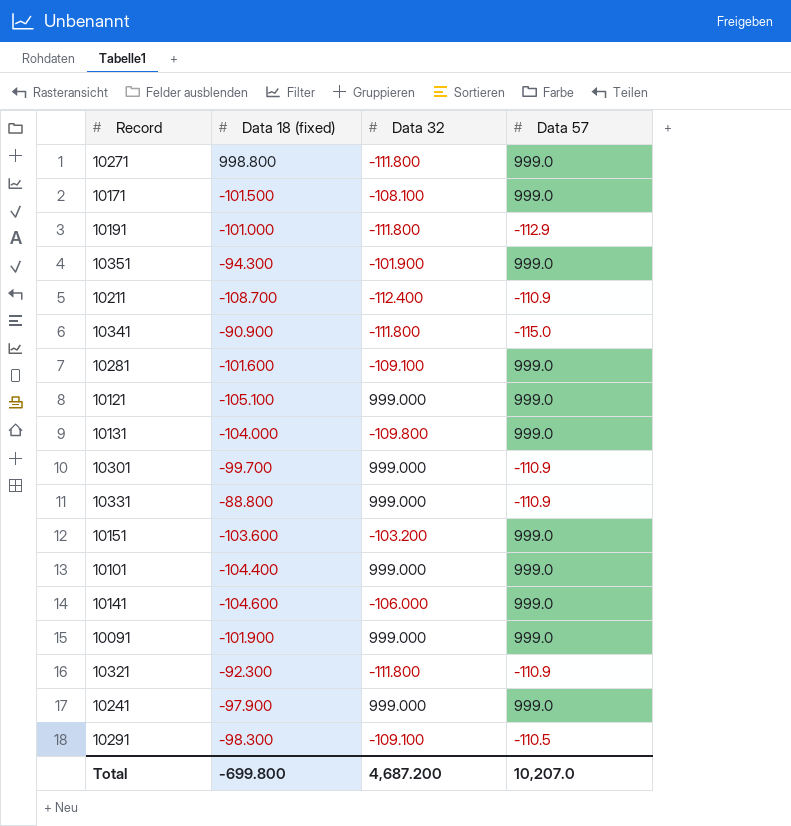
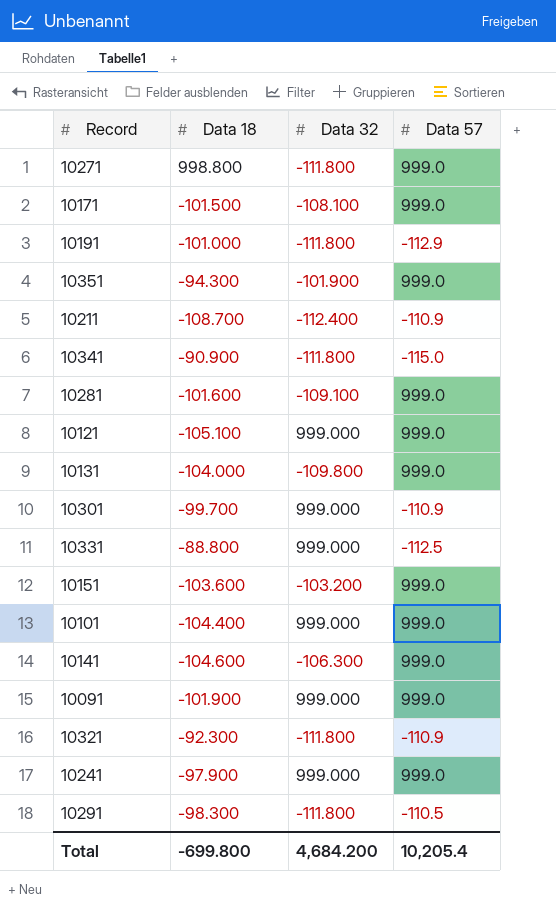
column name: Data 18 (fixed) -> Data 18
10331 | Data 57: -110.9 -> -112.5
10141 | Data 32: -106.000 -> -106.300
10291 | Data 32: -109.100 -> -111.800
Total | Data 32: 4,687.200 -> 4,684.200
Total | Data 57: 10,207.0 -> 10,205.4

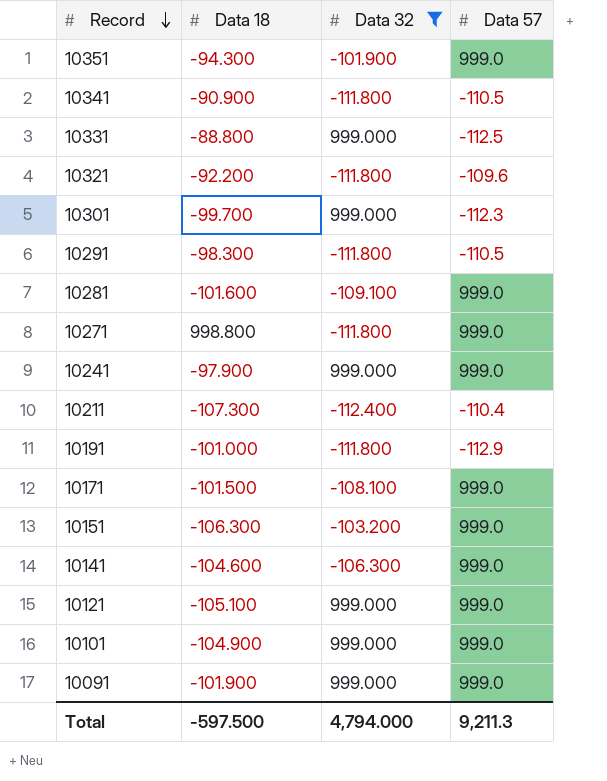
filter: none -> Data 32 != -109.800
row order: none -> Record descending
10341 | Data 57: -115.0 -> -110.5
10321 | Data 18: -92.300 -> -92.200
10321 | Data 57: -110.9 -> -109.6
10301 | Data 57: -110.9 -> -112.3
10211 | Data 18: -108.700 -> -107.300
10211 | Data 57: -110.9 -> -110.4
10151 | Data 18: -103.600 -> -106.300
10101 | Data 18: -104.400 -> -104.900
Total | Data 18: -699.800 -> -597.500
Total | Data 32: 4,684.200 -> 4,794.000
Total | Data 57: 10,205.4 -> 9,211.3

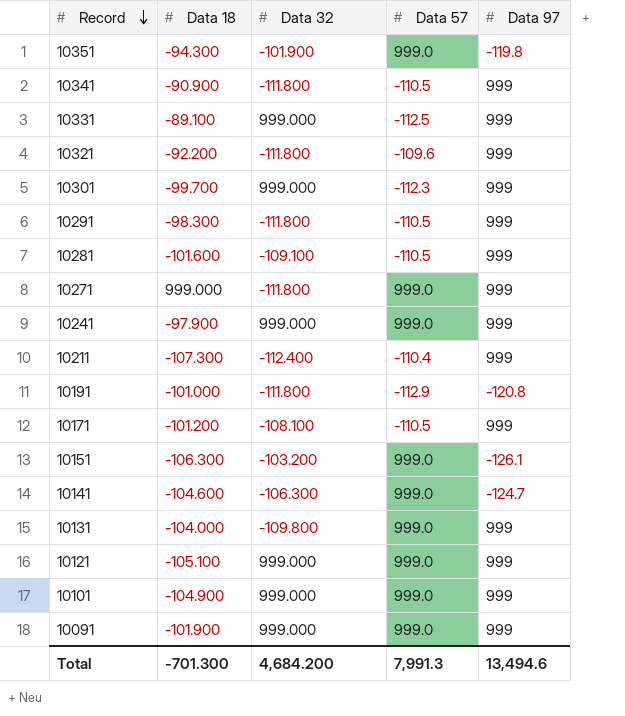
filter: Data 32 != -109.800 -> none
column Data 97 | position: none -> 5
10331 | Data 18: -88.800 -> -89.100
10281 | Data 57: 999.0 -> -110.5
10271 | Data 18: 998.800 -> 999.000
10171 | Data 18: -101.500 -> -101.200
10171 | Data 57: 999.0 -> -110.5
Total | Data 18: -597.500 -> -701.300
Total | Data 32: 4,794.000 -> 4,684.200
Total | Data 57: 9,211.3 -> 7,991.3

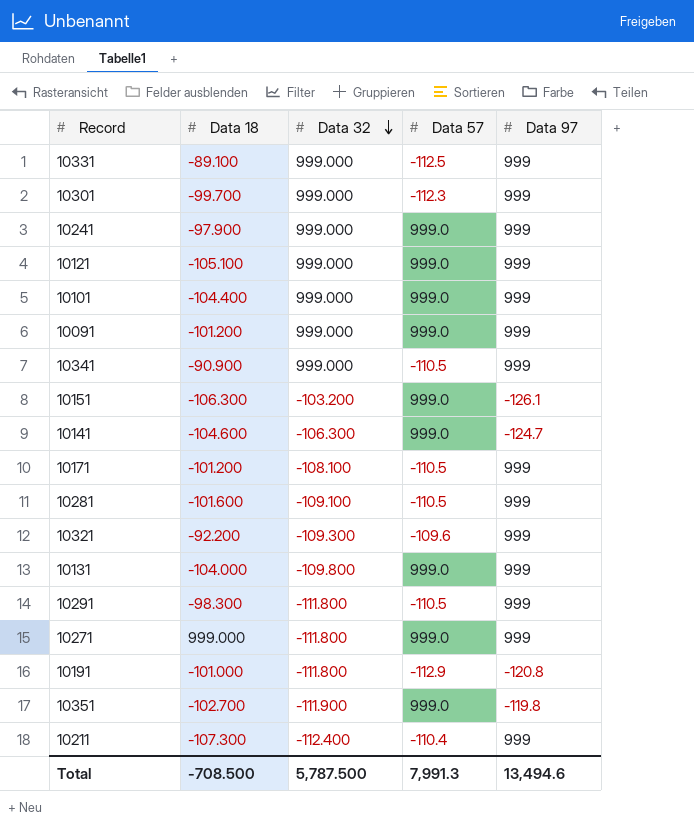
row order: Record descending -> Data 32 descending
10101 | Data 18: -104.900 -> -104.400
10091 | Data 18: -101.900 -> -101.200
10341 | Data 32: -111.800 -> 999.000
10321 | Data 32: -111.800 -> -109.300
10351 | Data 18: -94.300 -> -102.700
10351 | Data 32: -101.900 -> -111.900
Total | Data 18: -701.300 -> -708.500
Total | Data 32: 4,684.200 -> 5,787.500

